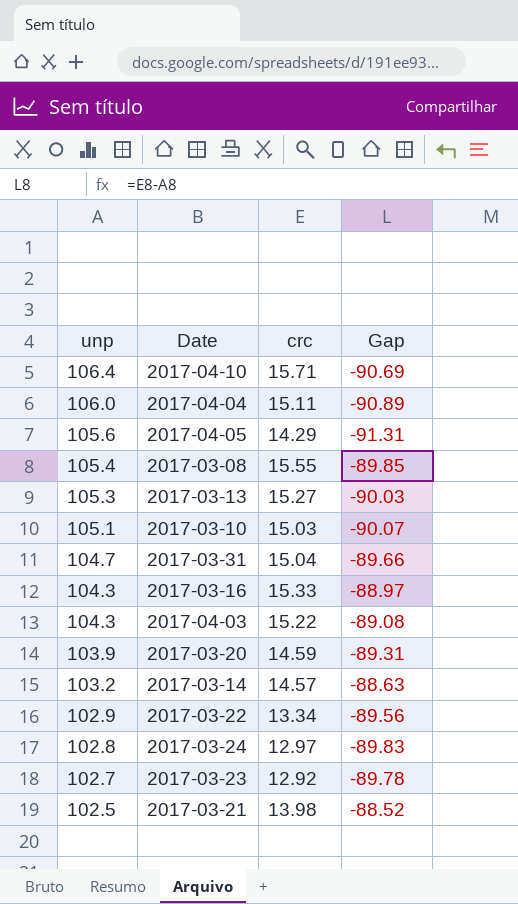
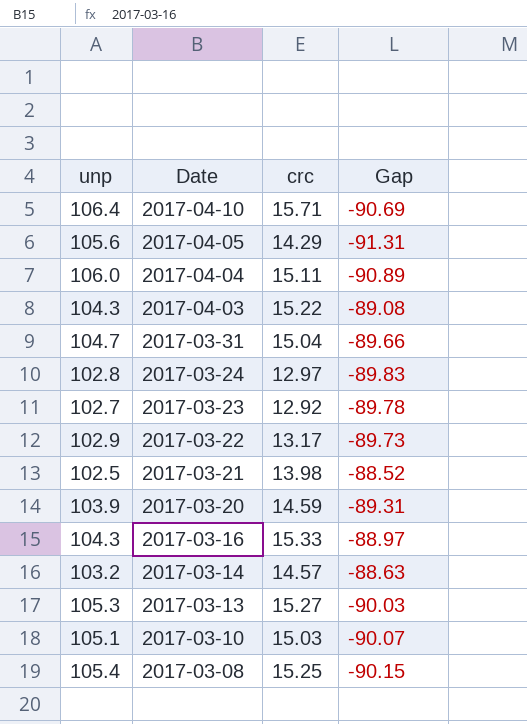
row order: unp descending -> Date descending
2017-03-22 | crc: 13.34 -> 13.17
2017-03-22 | Gap: -89.56 -> -89.73
2017-03-08 | crc: 15.55 -> 15.25
2017-03-08 | Gap: -89.85 -> -90.15

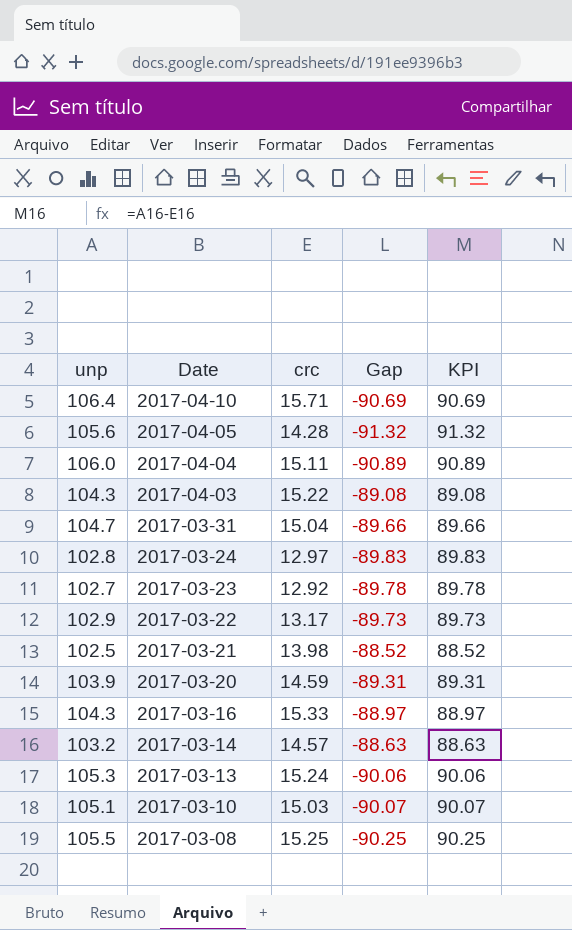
column KPI | formula: none -> [unp] - [crc]
2017-04-05 | crc: 14.29 -> 14.28
2017-04-05 | Gap: -91.31 -> -91.32
2017-03-13 | crc: 15.27 -> 15.24
2017-03-13 | Gap: -90.03 -> -90.06
2017-03-08 | unp: 105.4 -> 105.5
2017-03-08 | Gap: -90.15 -> -90.25

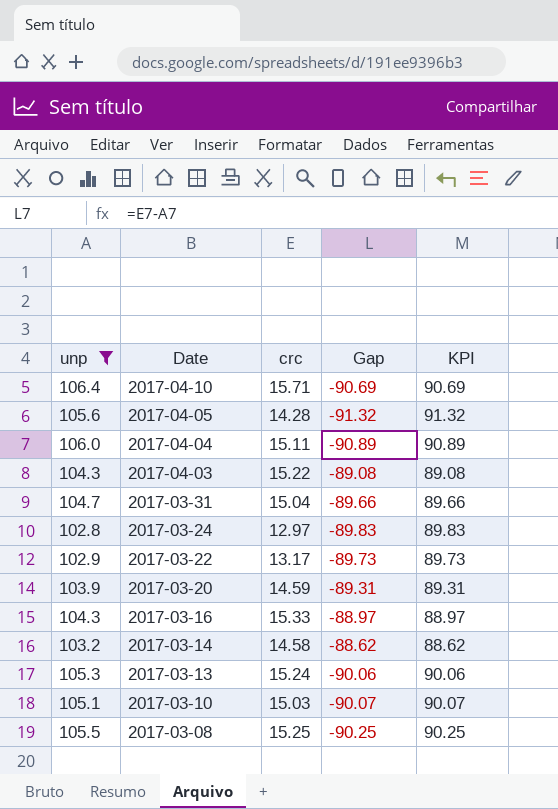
filter: none -> unp >= 102.8
2017-03-14 | crc: 14.57 -> 14.58
2017-03-14 | Gap: -88.63 -> -88.62
2017-03-14 | KPI: 88.63 -> 88.62

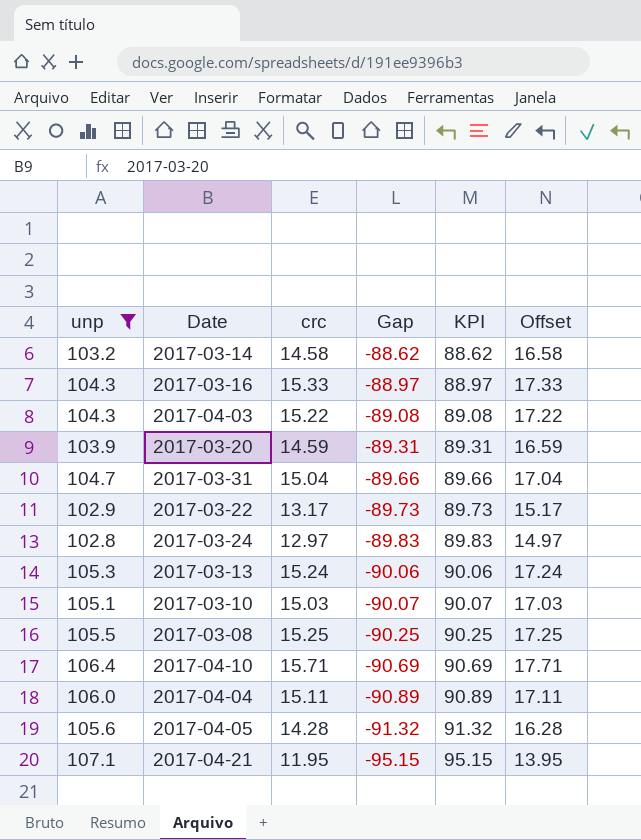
row order: Date descending -> Gap descending
column Offset | formula: none -> [crc] + 2
row 2017-04-21: none -> 107.1 | 11.95 | -95.15 | 95.15 | 13.95

